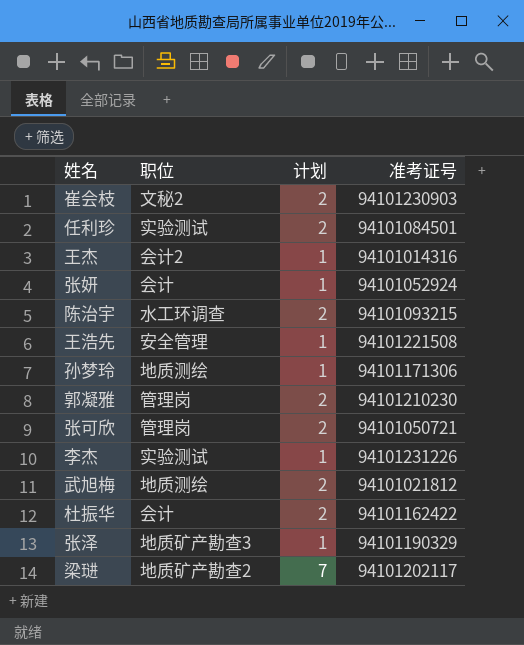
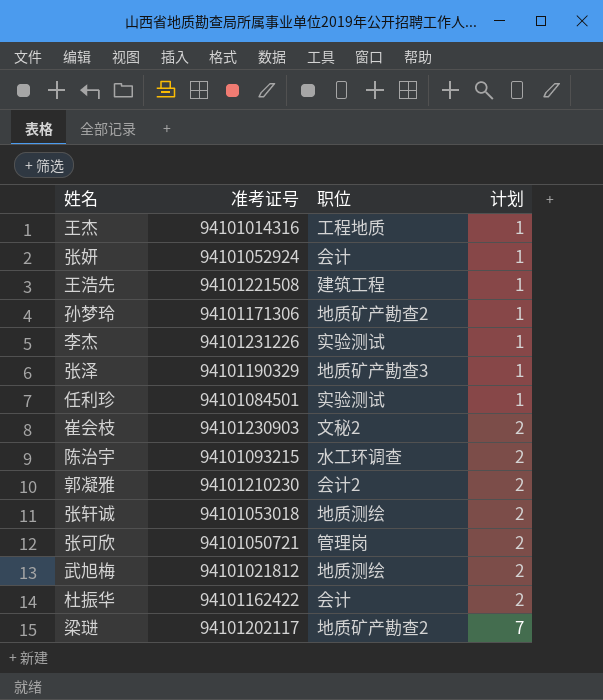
row order: none -> 计划 ascending
column 准考证号 | position: 4 -> 2
王杰 | 职位: 会计2 -> 工程地质
王浩先 | 职位: 安全管理 -> 建筑工程
孙梦玲 | 职位: 地质测绘 -> 地质矿产勘查2
任利珍 | 计划: 2 -> 1
郭凝雅 | 职位: 管理岗 -> 会计2
row 张轩诚: none -> 94101053018 | 地质测绘 | 2

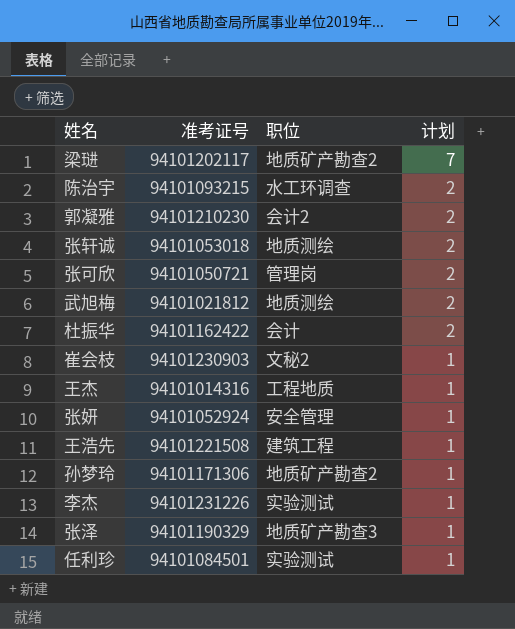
row order: 计划 ascending -> 计划 descending
崔会枝 | 计划: 2 -> 1
张妍 | 职位: 会计 -> 安全管理

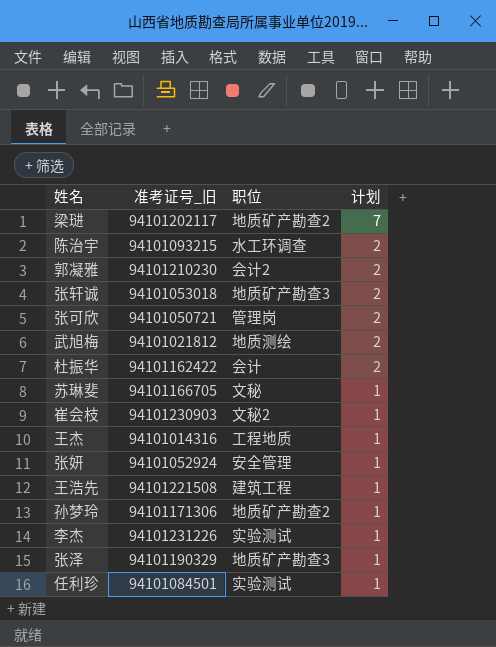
column name: 准考证号 -> 准考证号_旧
张轩诚 | 职位: 地质测绘 -> 地质矿产勘查3
row 苏琳斐: none -> 94101166705 | 文秘 | 1

